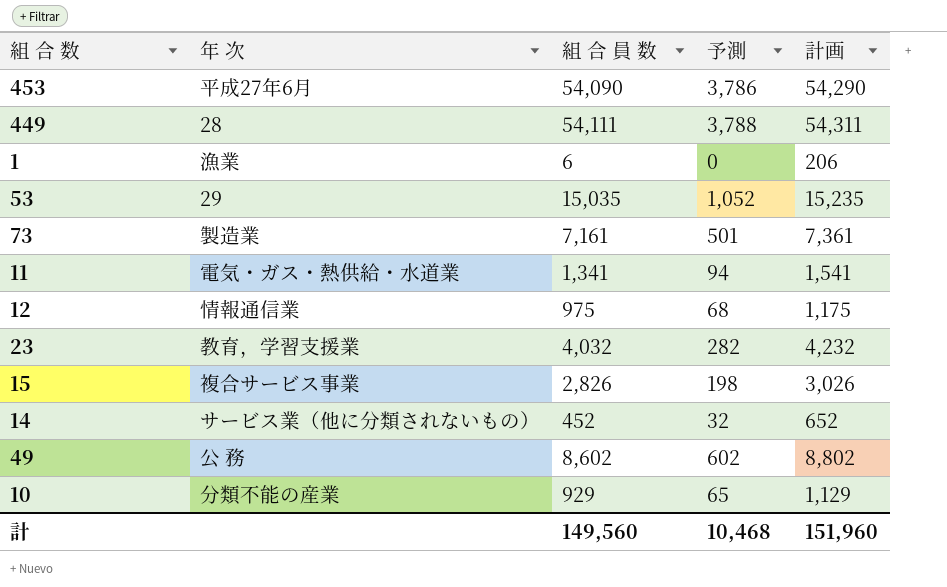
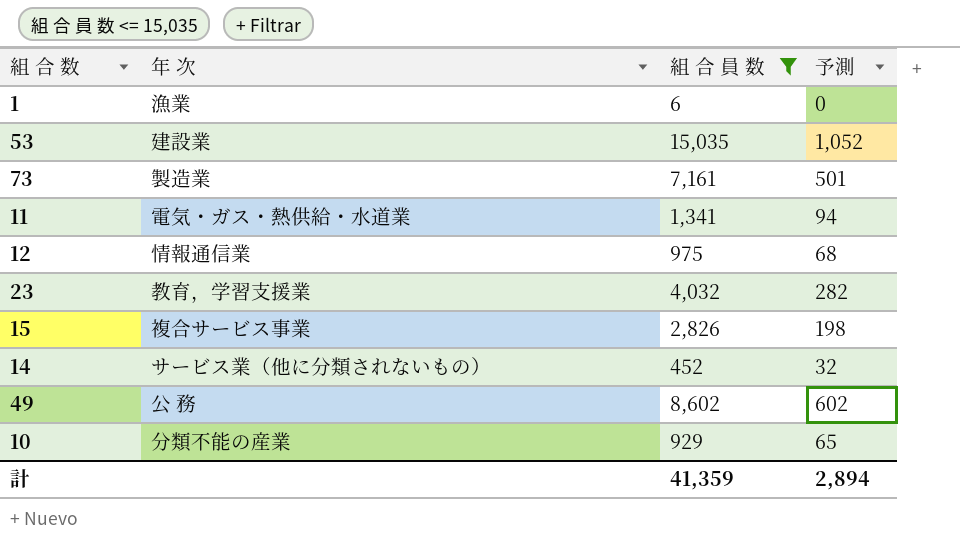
filter: none -> 組 合 員 数 <= 15,035
column 計画 | formula: [組 合 員 数] + 200 -> none
53 | 年 次: 29 -> 建設業
計 | 組 合 員 数: 149,560 -> 41,359
計 | 予測: 10,468 -> 2,894

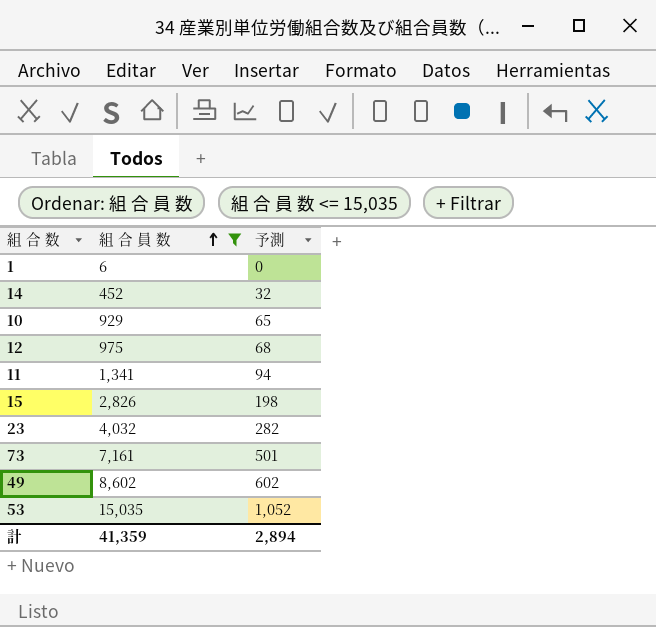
row order: none -> 組 合 員 数 ascending
column 年 次 | position: 2 -> none

